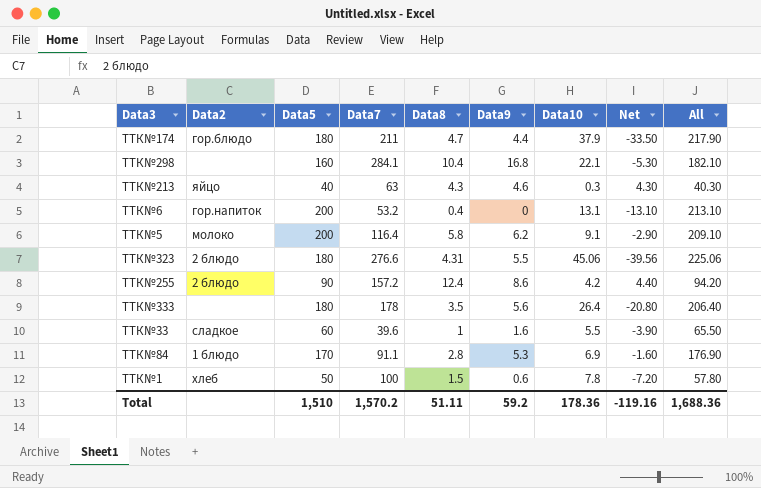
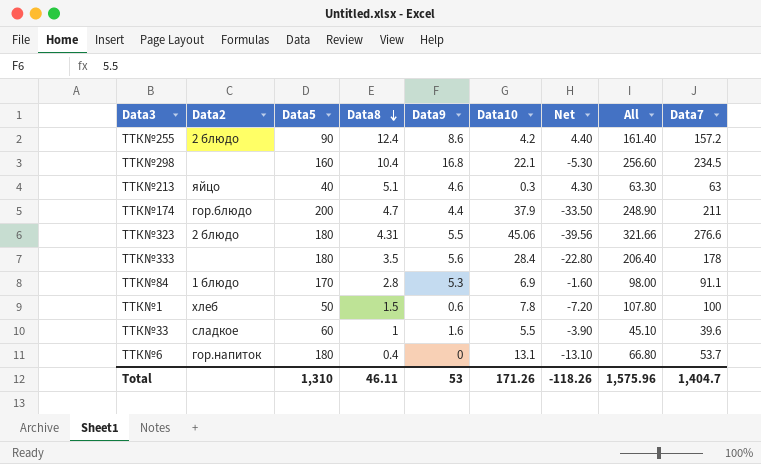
row order: none -> Data8 descending
column All | formula: [Data5] + [Data10] -> [Data10] + [Data7]
column Data7 | position: 4 -> 9
row ТТК№5: молоко | 200 | 116.4 | 5.8 | 6.2 | 9.1 | -2.90 | 209.10 -> none
ТТК№298 | Data7: 284.1 -> 234.5
ТТК№213 | Data8: 4.3 -> 5.1
ТТК№174 | Data5: 180 -> 200
ТТК№333 | Data10: 26.4 -> 28.4
ТТК№333 | Net: -20.80 -> -22.80
ТТК№6 | Data5: 200 -> 180
ТТК№6 | Data7: 53.2 -> 53.7
Total | Data5: 1,510 -> 1,310
Total | Data8: 51.11 -> 46.11
Total | Data9: 59.2 -> 53
Total | Data10: 178.36 -> 171.26
Total | Net: -119.16 -> -118.26
Total | All: 1,688.36 -> 1,575.96
Total | Data7: 1,570.2 -> 1,404.7

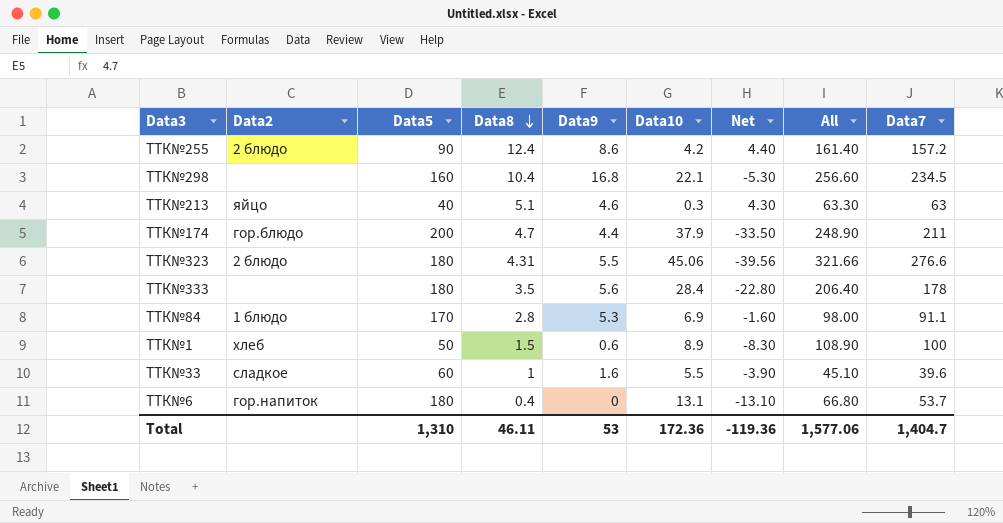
ТТК№1 | Data10: 7.8 -> 8.9
ТТК№1 | Net: -7.20 -> -8.30
ТТК№1 | All: 107.80 -> 108.90
Total | Data10: 171.26 -> 172.36
Total | Net: -118.26 -> -119.36
Total | All: 1,575.96 -> 1,577.06

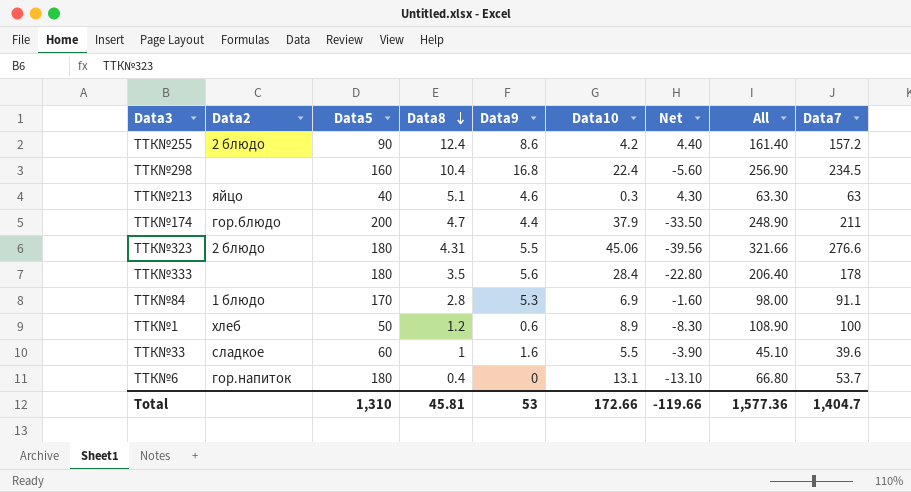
ТТК№298 | Data10: 22.1 -> 22.4
ТТК№298 | Net: -5.30 -> -5.60
ТТК№298 | All: 256.60 -> 256.90
ТТК№1 | Data8: 1.5 -> 1.2
Total | Data8: 46.11 -> 45.81
Total | Data10: 172.36 -> 172.66
Total | Net: -119.36 -> -119.66
Total | All: 1,577.06 -> 1,577.36

